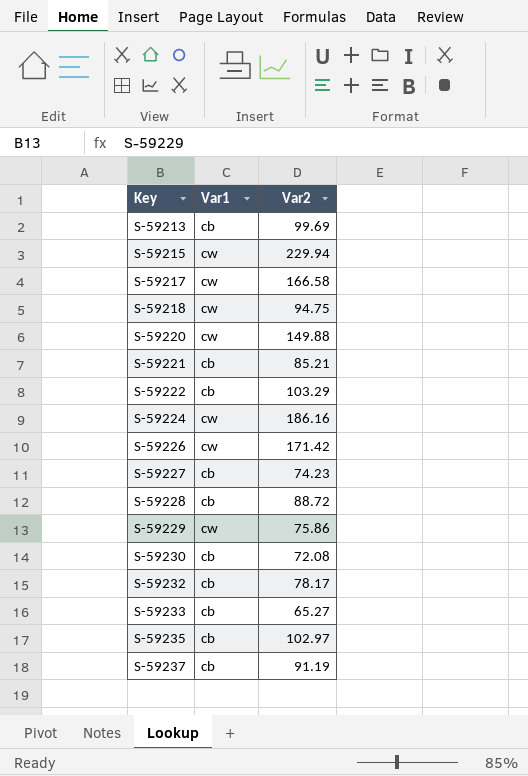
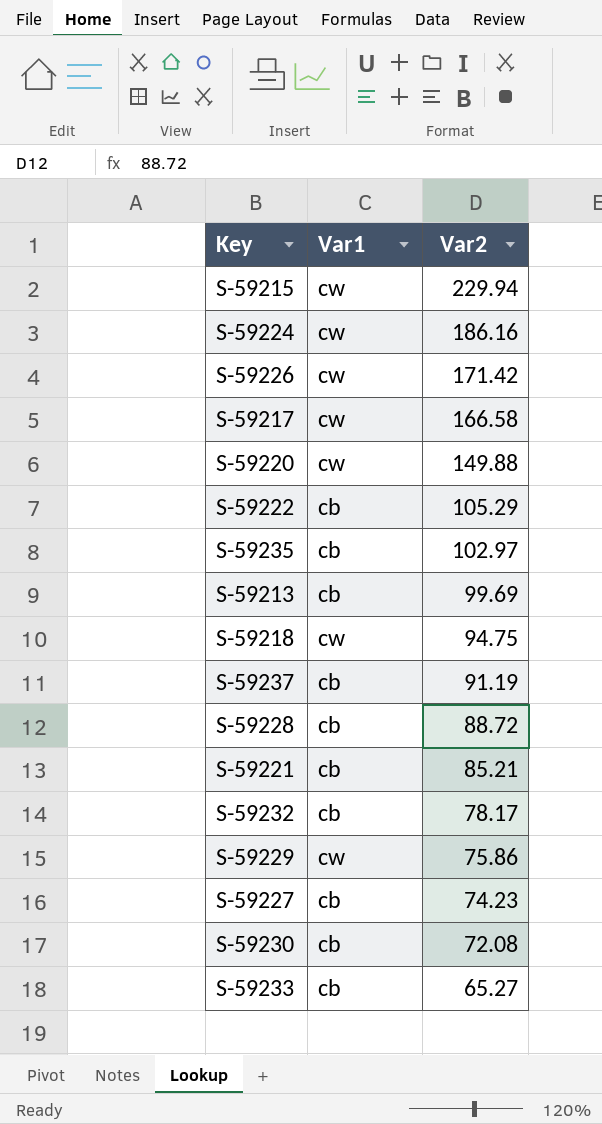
row order: Key ascending -> Var2 descending
S-59222 | Var2: 103.29 -> 105.29

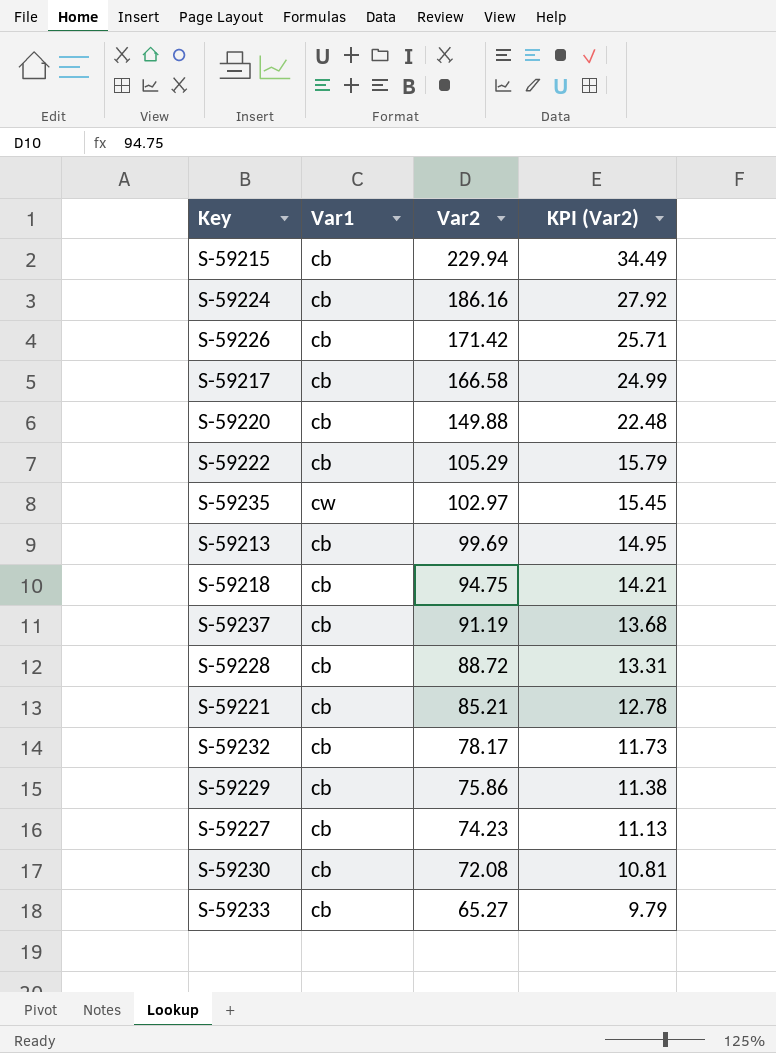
column KPI (Var2) | formula: none -> [Var2] * 0.15
S-59215 | Var1: cw -> cb
S-59224 | Var1: cw -> cb
S-59226 | Var1: cw -> cb
S-59217 | Var1: cw -> cb
S-59220 | Var1: cw -> cb
S-59235 | Var1: cb -> cw
S-59218 | Var1: cw -> cb
S-59229 | Var1: cw -> cb

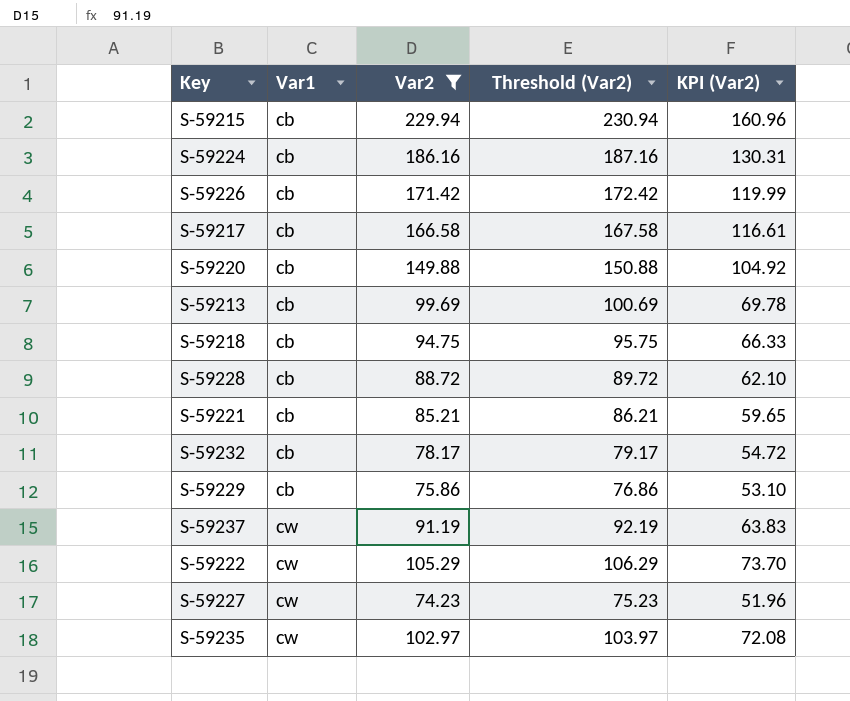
filter: none -> Var2 >= 74.23
row order: Var2 descending -> Var1 ascending
column Threshold (Var2) | formula: none -> [Var2] + 1
column KPI (Var2) | formula: [Var2] * 0.15 -> [Var2] * 0.7
S-59237 | Var1: cb -> cw
S-59222 | Var1: cb -> cw
S-59227 | Var1: cb -> cw

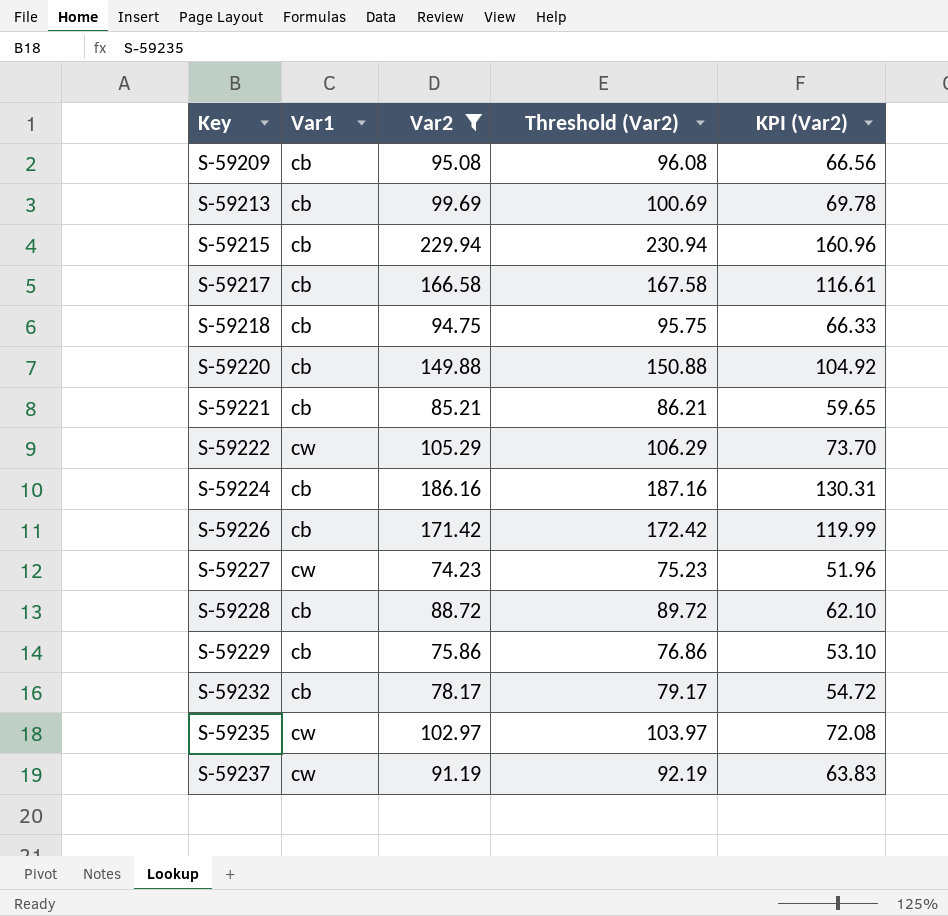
row order: Var1 ascending -> Key ascending
row S-59209: none -> cb | 95.08 | 96.08 | 66.56

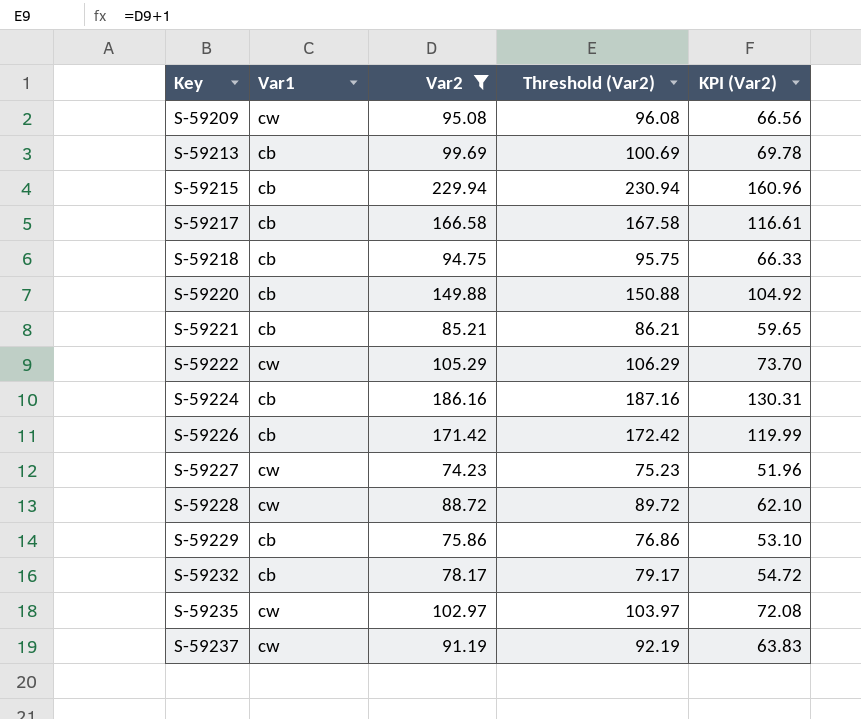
S-59209 | Var1: cb -> cw
S-59228 | Var1: cb -> cw

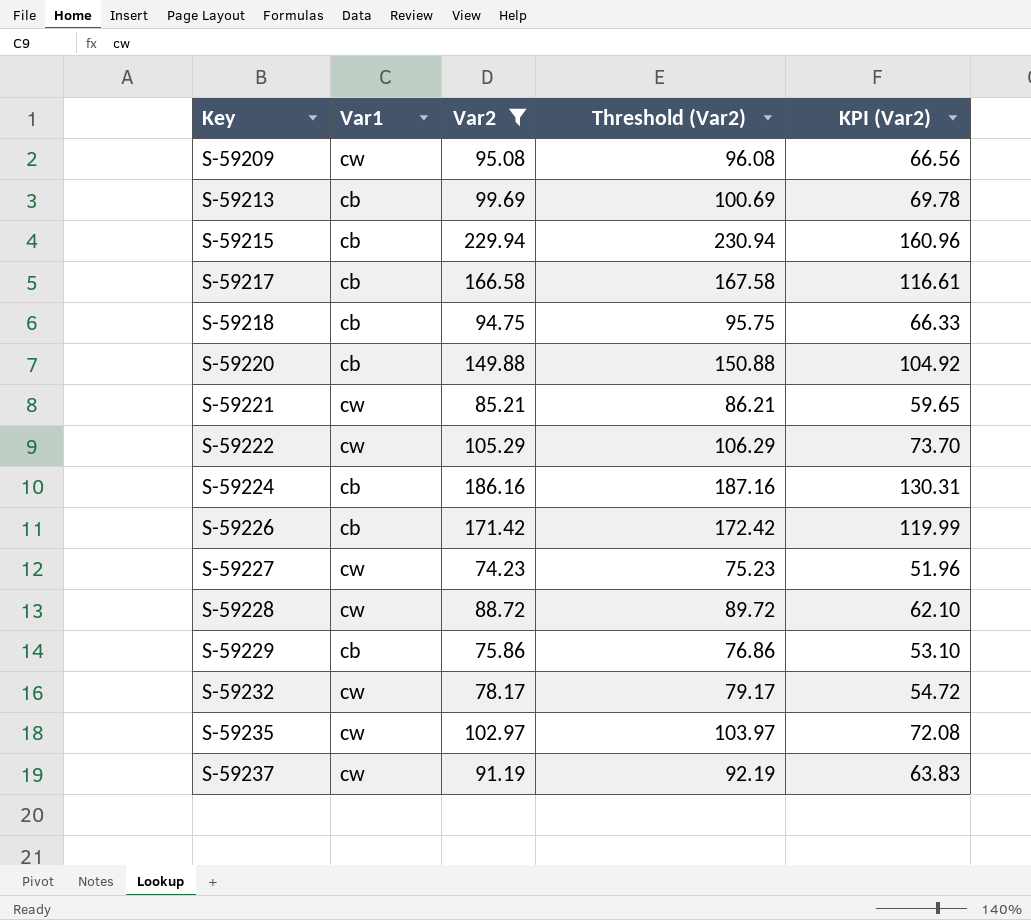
S-59221 | Var1: cb -> cw
S-59232 | Var1: cb -> cw

